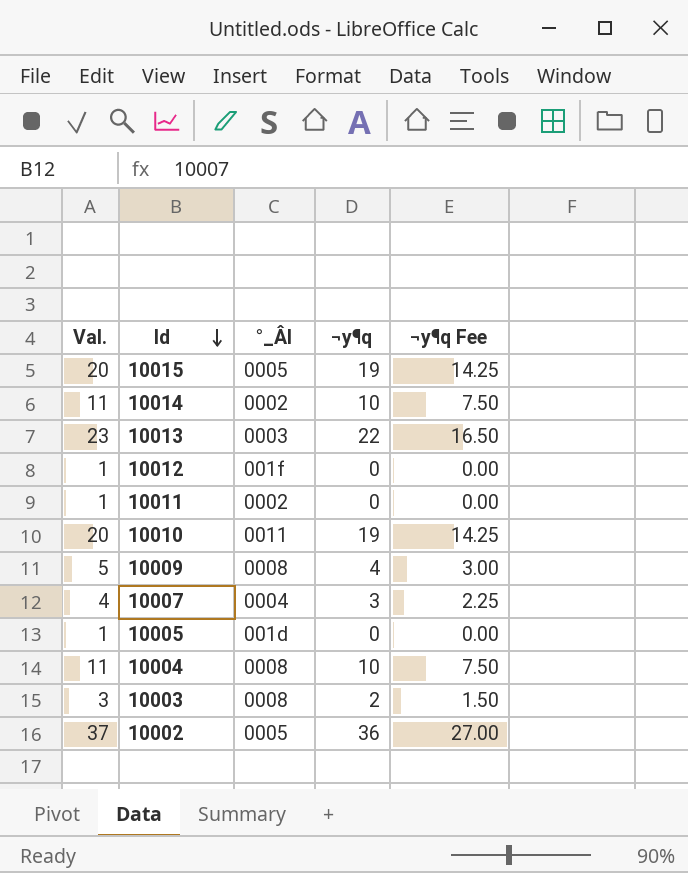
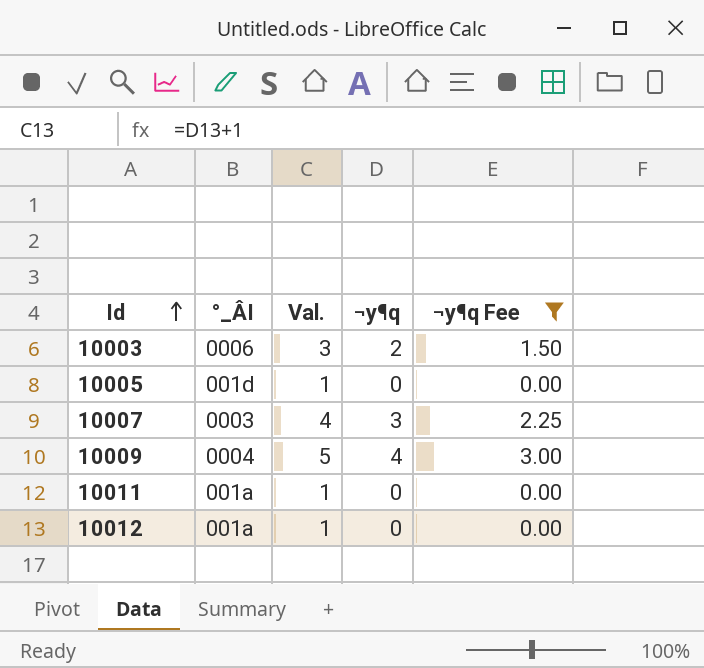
filter: none -> ¬y¶q Fee <= 3.00
row order: Id descending -> Id ascending
column Val. | position: 1 -> 3
10003 | °_ÂI: 0008 -> 0006
10007 | °_ÂI: 0004 -> 0003
10009 | °_ÂI: 0008 -> 0004
10011 | °_ÂI: 0002 -> 001a
10012 | °_ÂI: 001f -> 001a

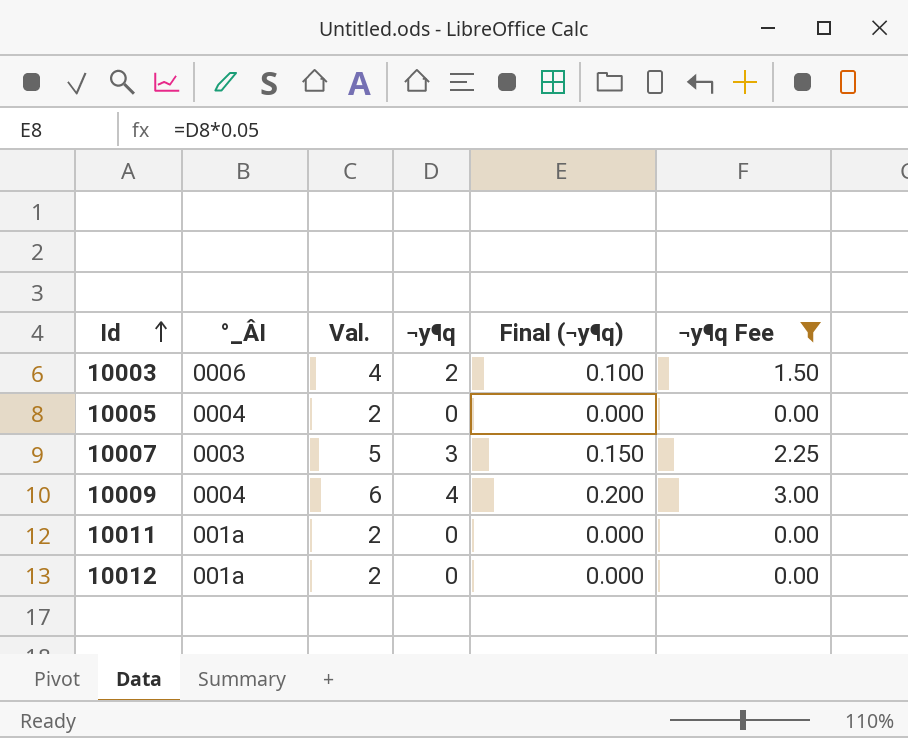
column Val. | formula: [¬y¶q] + 1 -> [¬y¶q] + 2
column Final (¬y¶q) | formula: none -> [¬y¶q] * 0.05
10005 | °_ÂI: 001d -> 0004

